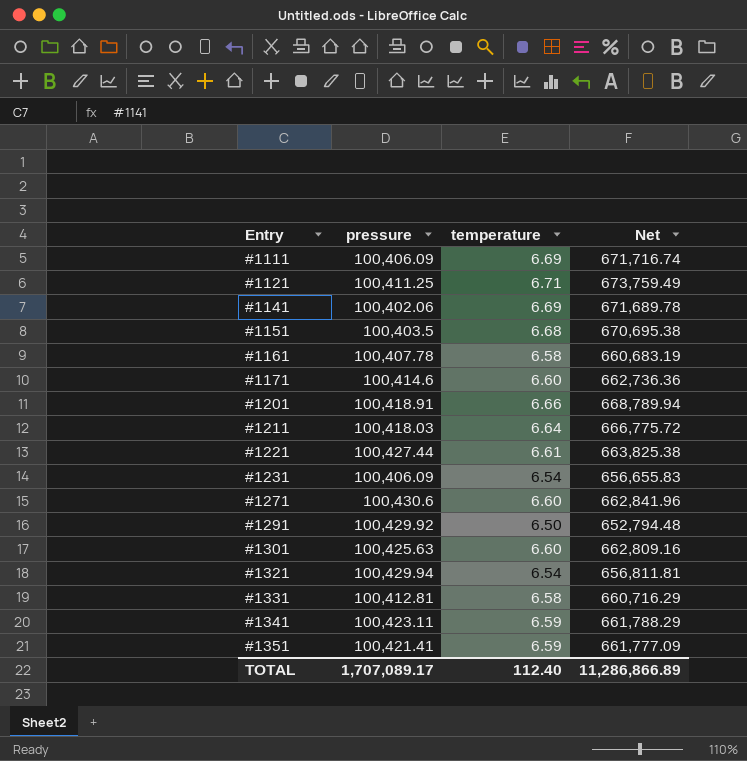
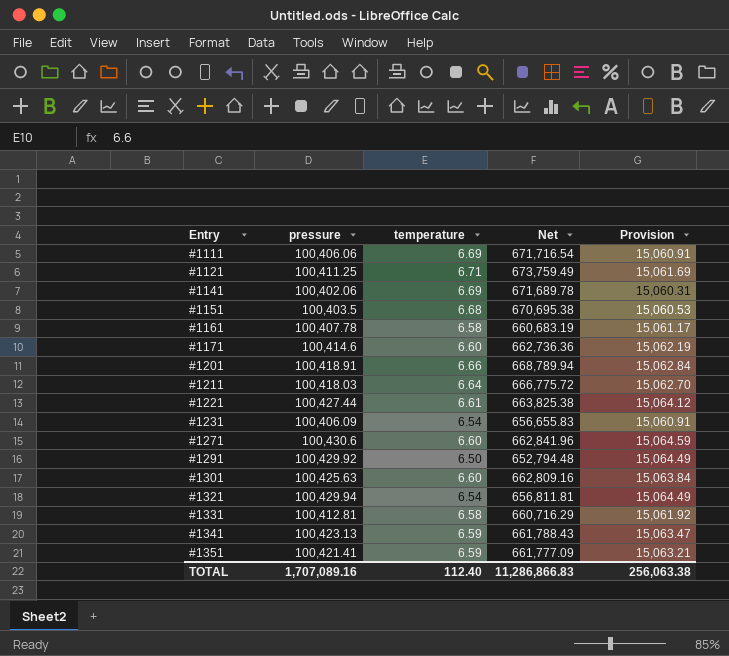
column Provision | formula: none -> [pressure] * 0.15
#1111 | pressure: 100,406.09 -> 100,406.06
#1111 | Net: 671,716.74 -> 671,716.54
#1341 | pressure: 100,423.11 -> 100,423.13
#1341 | Net: 661,788.29 -> 661,788.43
TOTAL | pressure: 1,707,089.17 -> 1,707,089.16
TOTAL | Net: 11,286,866.89 -> 11,286,866.83

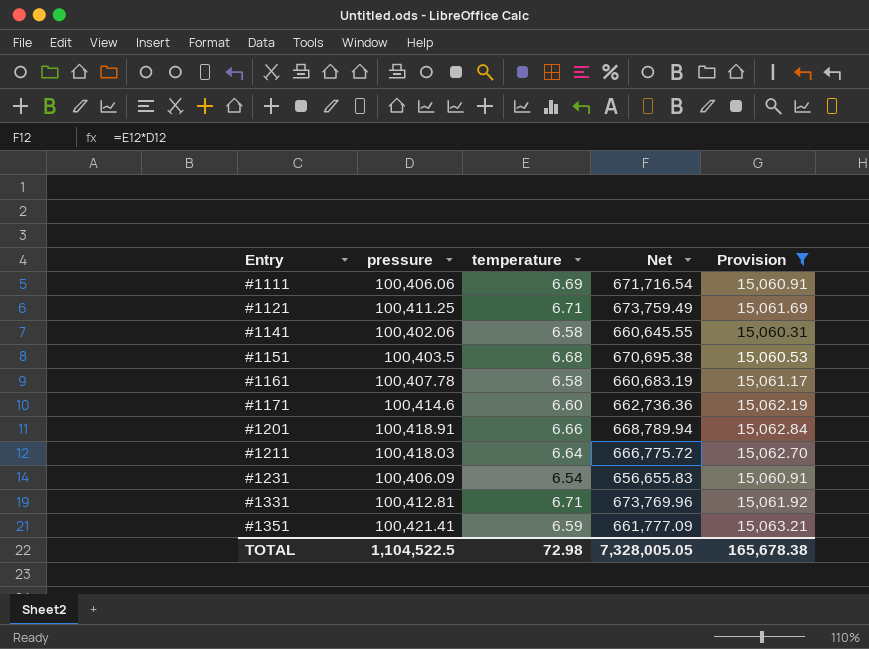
filter: none -> Provision <= 15,063.21
#1141 | temperature: 6.69 -> 6.58
#1141 | Net: 671,689.78 -> 660,645.55
#1331 | temperature: 6.58 -> 6.71
#1331 | Net: 660,716.29 -> 673,769.96
TOTAL | pressure: 1,707,089.16 -> 1,104,522.5
TOTAL | temperature: 112.40 -> 72.98
TOTAL | Net: 11,286,866.83 -> 7,328,005.05
TOTAL | Provision: 256,063.38 -> 165,678.38

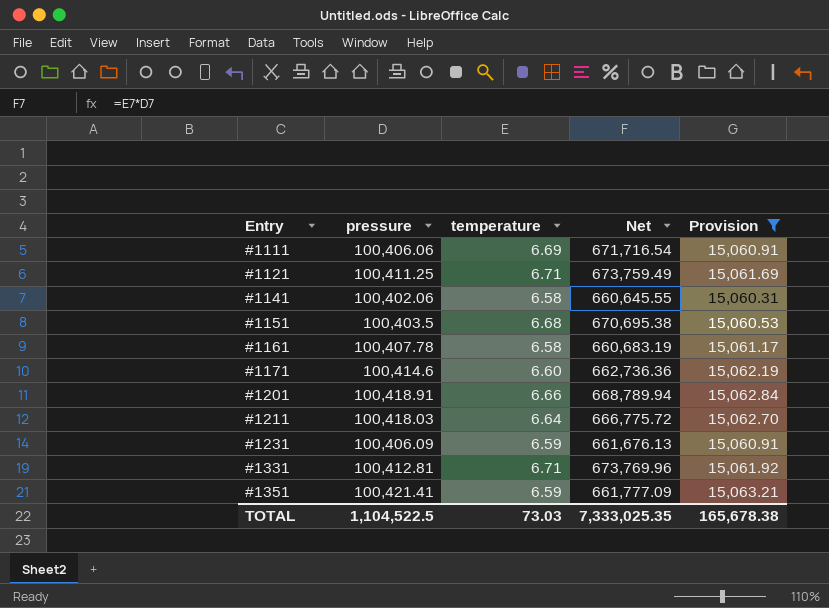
#1231 | temperature: 6.54 -> 6.59
#1231 | Net: 656,655.83 -> 661,676.13
TOTAL | temperature: 72.98 -> 73.03
TOTAL | Net: 7,328,005.05 -> 7,333,025.35

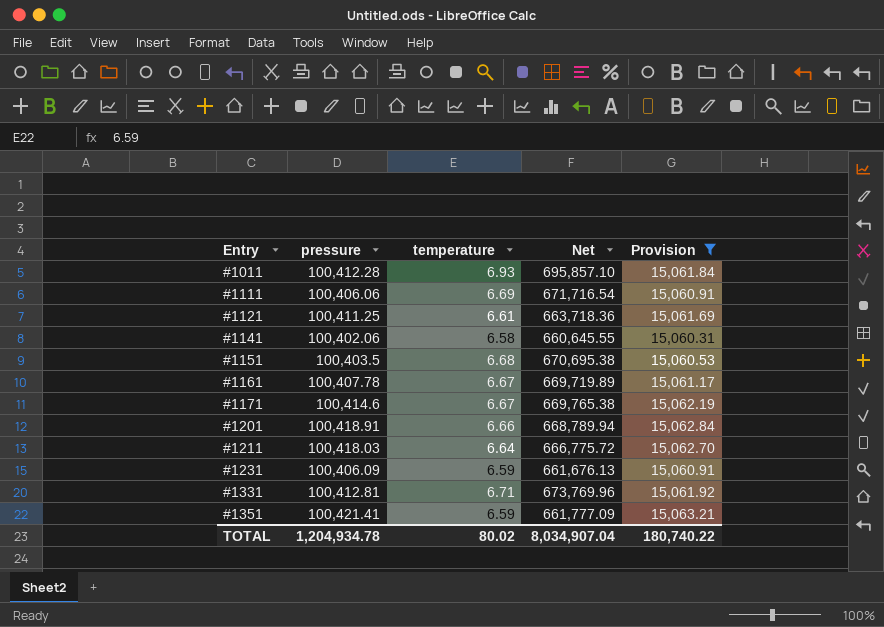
row #1011: none -> 100,412.28 | 6.93 | 695,857.10 | 15,061.84
#1121 | temperature: 6.71 -> 6.61
#1121 | Net: 673,759.49 -> 663,718.36
#1161 | temperature: 6.58 -> 6.67
#1161 | Net: 660,683.19 -> 669,719.89
#1171 | temperature: 6.60 -> 6.67
#1171 | Net: 662,736.36 -> 669,765.38
TOTAL | pressure: 1,104,522.5 -> 1,204,934.78
TOTAL | temperature: 73.03 -> 80.02
TOTAL | Net: 7,333,025.35 -> 8,034,907.04
TOTAL | Provision: 165,678.38 -> 180,740.22

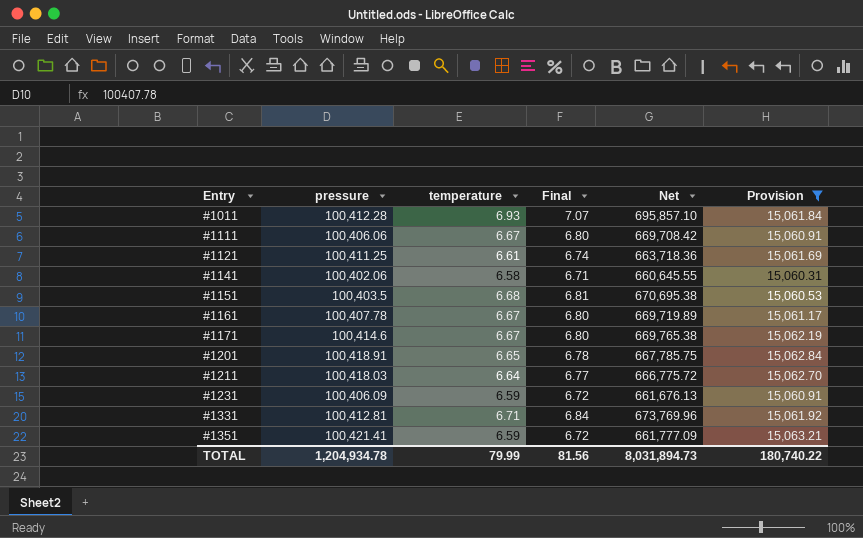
column Final | formula: none -> [temperature] * 1.02
#1111 | temperature: 6.69 -> 6.67
#1111 | Net: 671,716.54 -> 669,708.42
#1201 | temperature: 6.66 -> 6.65
#1201 | Net: 668,789.94 -> 667,785.75
TOTAL | temperature: 80.02 -> 79.99
TOTAL | Net: 8,034,907.04 -> 8,031,894.73

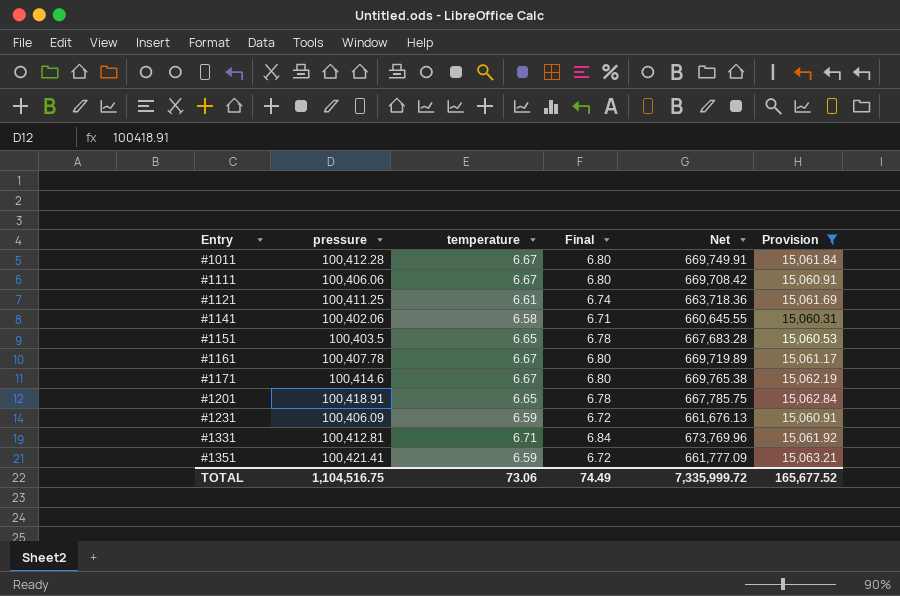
row #1211: 100,418.03 | 6.64 | 6.77 | 666,775.72 | 15,062.70 -> none
#1011 | temperature: 6.93 -> 6.67
#1011 | Final: 7.07 -> 6.80
#1011 | Net: 695,857.10 -> 669,749.91
#1151 | temperature: 6.68 -> 6.65
#1151 | Final: 6.81 -> 6.78
#1151 | Net: 670,695.38 -> 667,683.28
TOTAL | pressure: 1,204,934.78 -> 1,104,516.75
TOTAL | temperature: 79.99 -> 73.06
TOTAL | Final: 81.56 -> 74.49
TOTAL | Net: 8,031,894.73 -> 7,335,999.72
TOTAL | Provision: 180,740.22 -> 165,677.52

